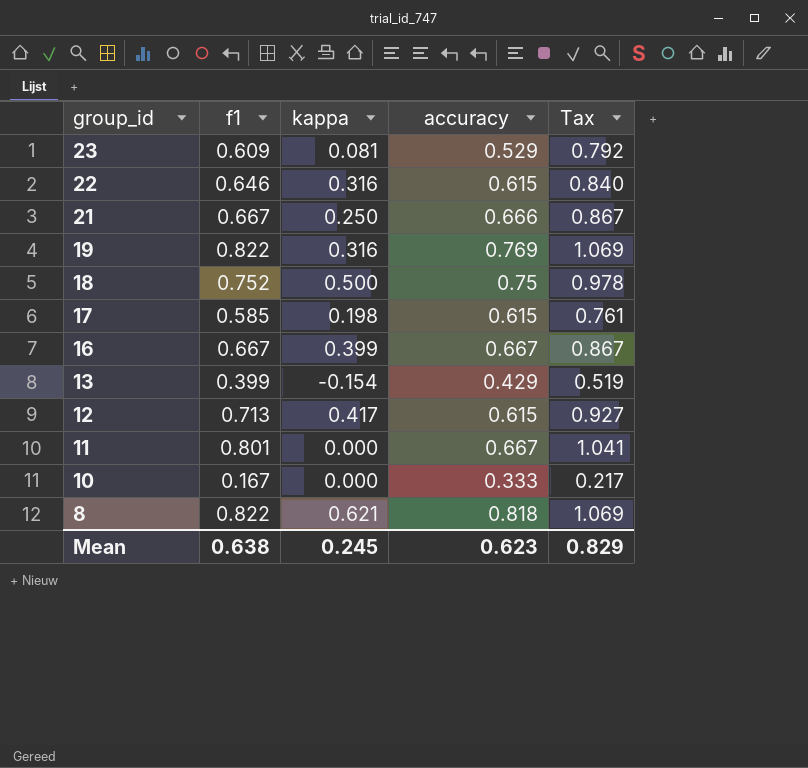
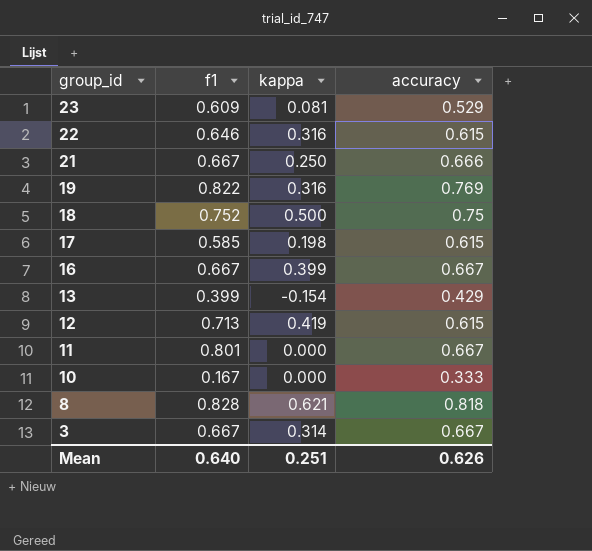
column Tax | formula: [f1] * 1.3 -> none
12 | kappa: 0.417 -> 0.419
8 | f1: 0.822 -> 0.828
row 3: none -> 0.667 | 0.314 | 0.667
Mean | f1: 0.638 -> 0.640
Mean | kappa: 0.245 -> 0.251
Mean | accuracy: 0.623 -> 0.626

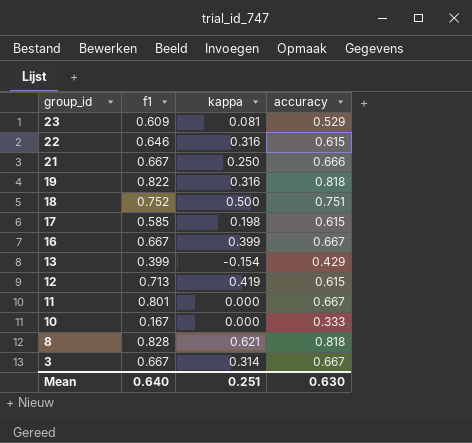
19 | accuracy: 0.769 -> 0.818
18 | accuracy: 0.75 -> 0.751
Mean | accuracy: 0.626 -> 0.630

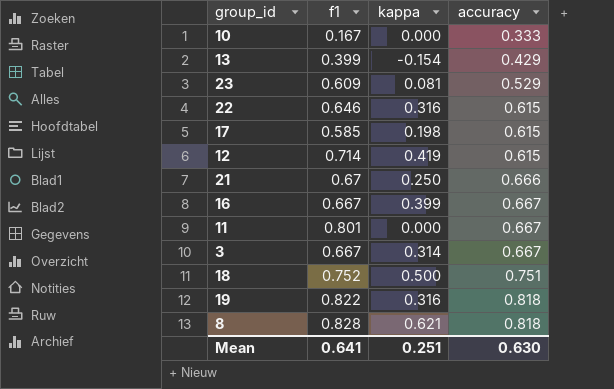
row order: group_id descending -> accuracy ascending
12 | f1: 0.713 -> 0.714
21 | f1: 0.667 -> 0.67
Mean | f1: 0.640 -> 0.641

